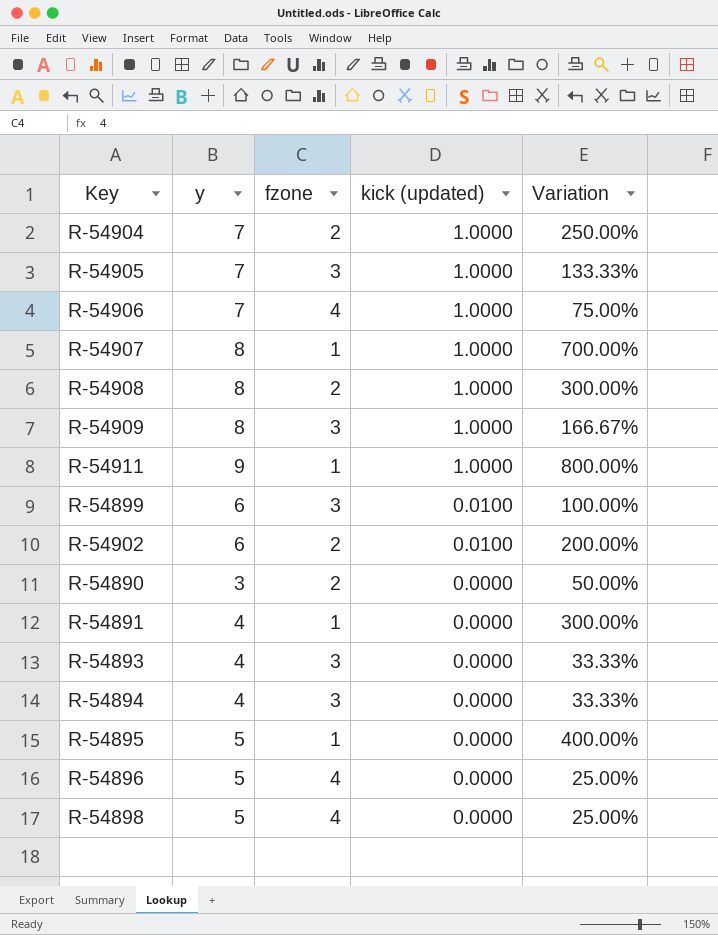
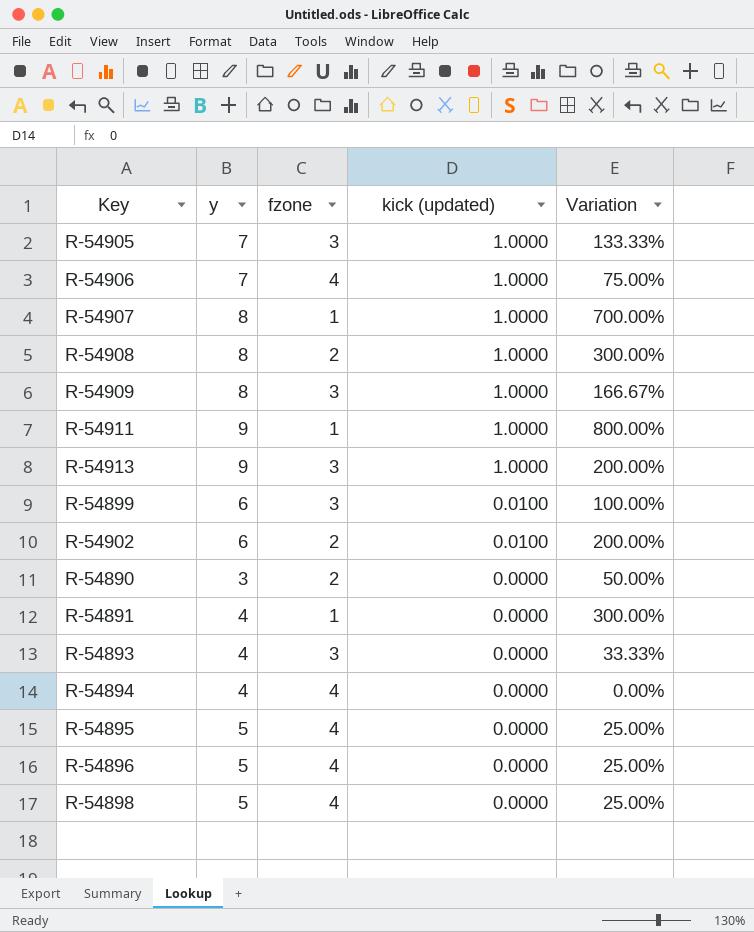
row R-54904: 7 | 2 | 1.0000 | 250.00% -> none
row R-54913: none -> 9 | 3 | 1.0000 | 200.00%
R-54894 | fzone: 3 -> 4
R-54894 | Variation: 33.33% -> 0.00%
R-54895 | fzone: 1 -> 4
R-54895 | Variation: 400.00% -> 25.00%

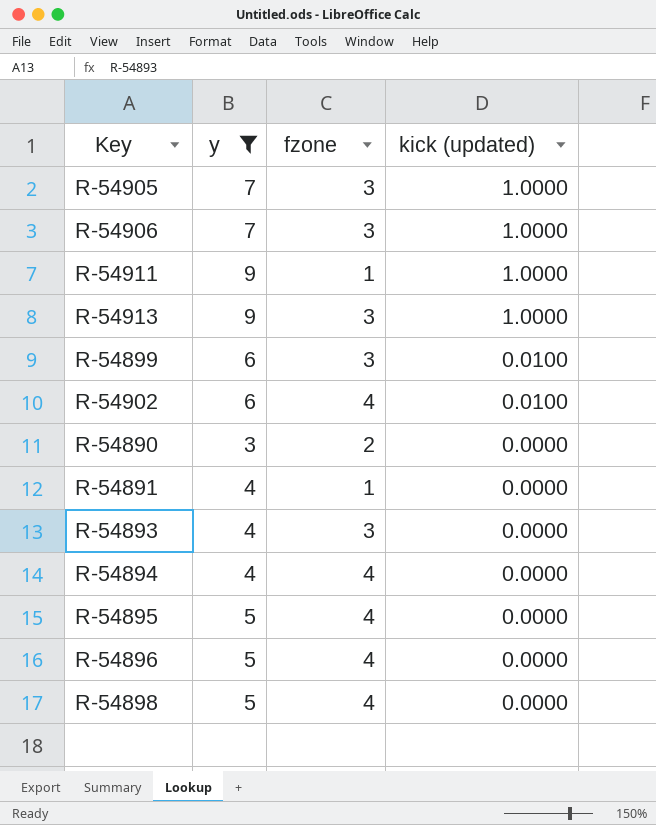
filter: none -> y != 8
column Variation | formula: ([y] - [fzone]) / [fzone] -> none
R-54906 | fzone: 4 -> 3
R-54902 | fzone: 2 -> 4

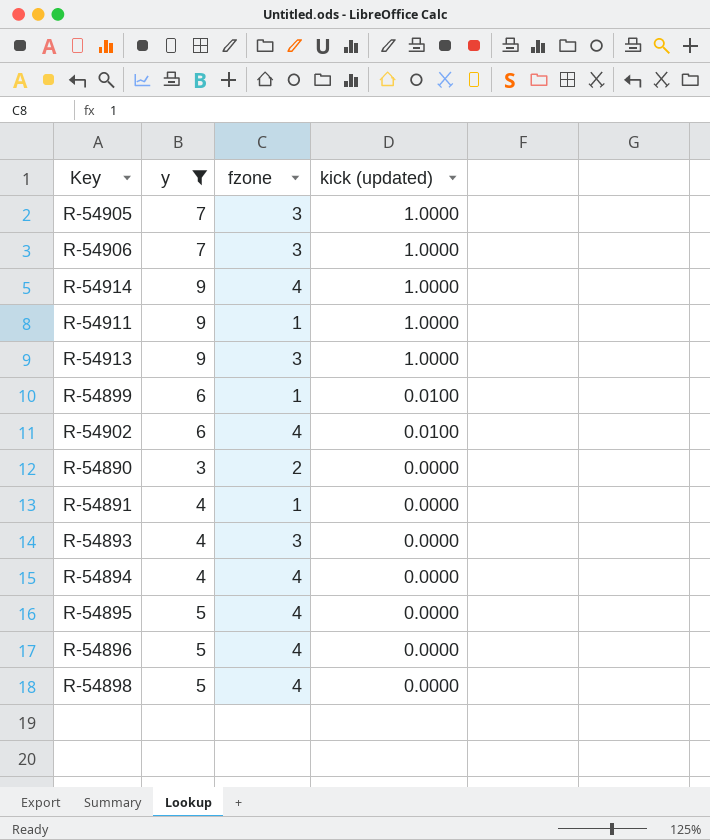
row R-54914: none -> 9 | 4 | 1.0000
R-54899 | fzone: 3 -> 1

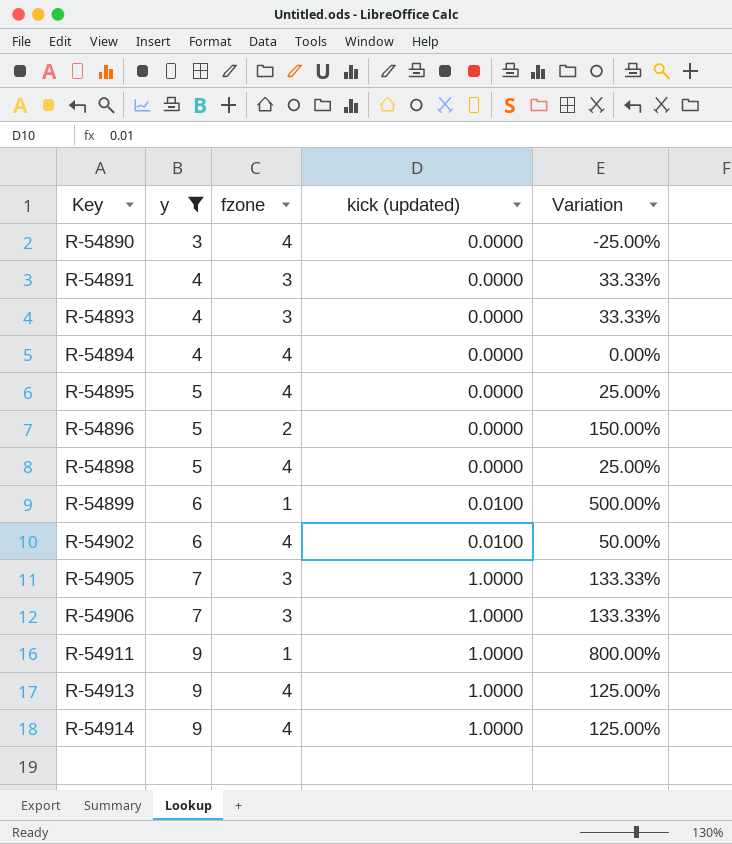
row order: kick (updated) descending -> Key ascending
column Variation | formula: none -> ([y] - [fzone]) / [fzone]
R-54890 | fzone: 2 -> 4
R-54891 | fzone: 1 -> 3
R-54896 | fzone: 4 -> 2
R-54913 | fzone: 3 -> 4

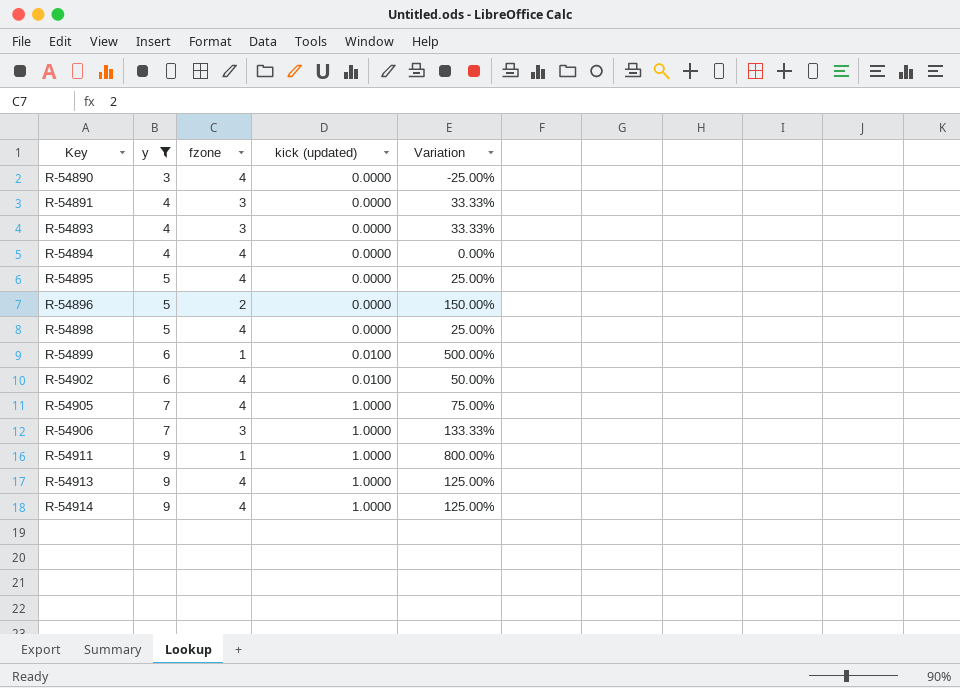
R-54905 | fzone: 3 -> 4
R-54905 | Variation: 133.33% -> 75.00%

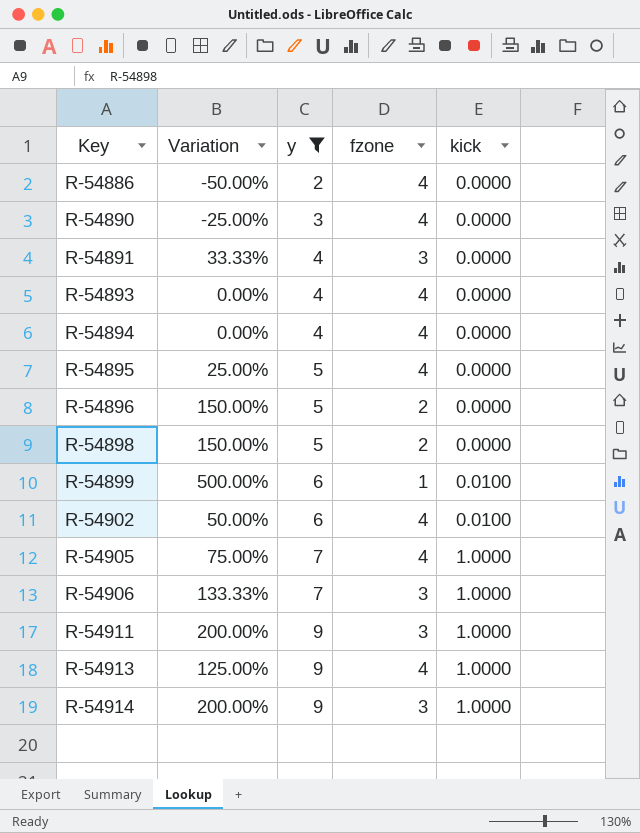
column Variation | position: 5 -> 2
column name: kick (updated) -> kick
row R-54886: none -> -50.00% | 2 | 4 | 0.0000
R-54893 | Variation: 33.33% -> 0.00%
R-54893 | fzone: 3 -> 4
R-54898 | Variation: 25.00% -> 150.00%
R-54898 | fzone: 4 -> 2
R-54911 | Variation: 800.00% -> 200.00%
R-54911 | fzone: 1 -> 3
R-54914 | Variation: 125.00% -> 200.00%
R-54914 | fzone: 4 -> 3

